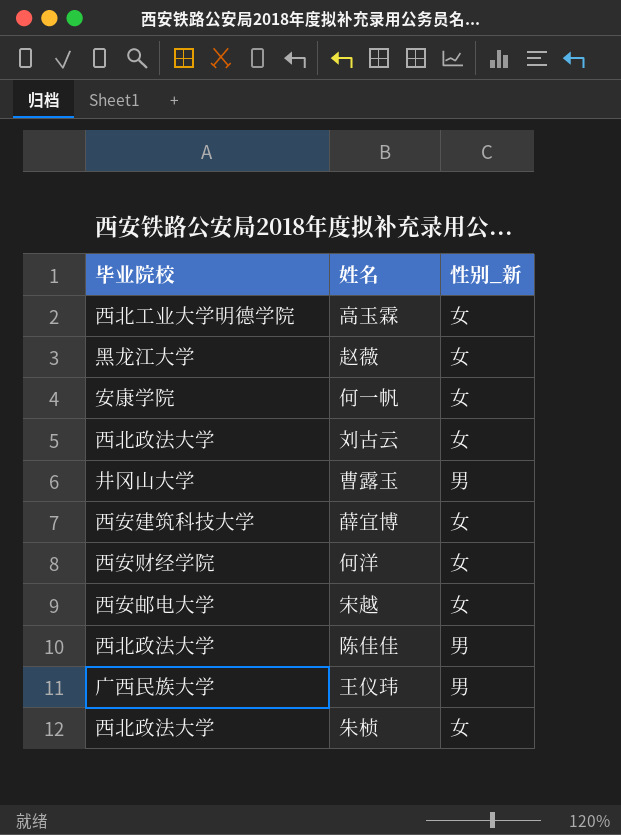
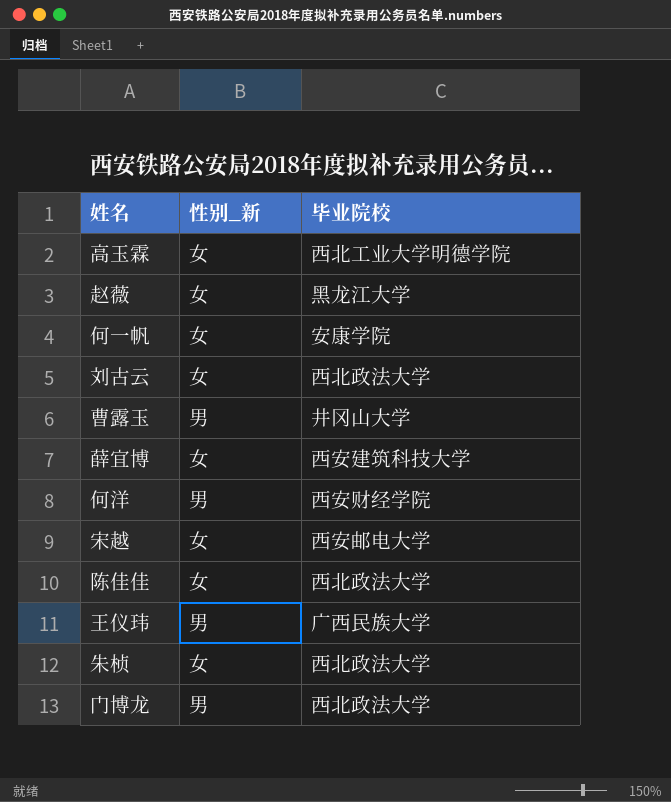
column 毕业院校 | position: 1 -> 3
何洋 | 性别_新: 女 -> 男
陈佳佳 | 性别_新: 男 -> 女
row 门博龙: none -> 男 | 西北政法大学

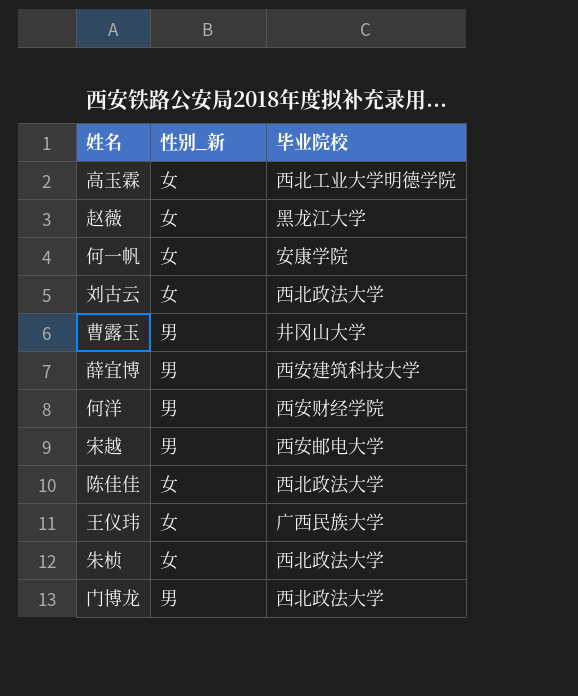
薛宜博 | 性别_新: 女 -> 男
宋越 | 性别_新: 女 -> 男
王仪玮 | 性别_新: 男 -> 女

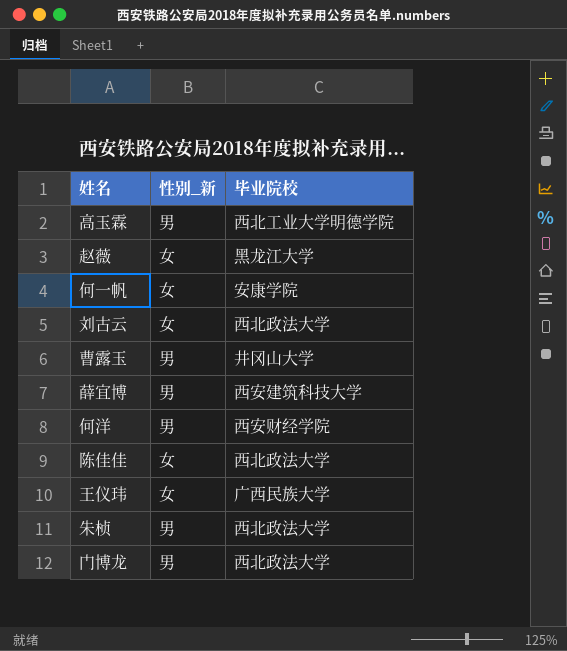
row 宋越: 男 | 西安邮电大学 -> none
高玉霖 | 性别_新: 女 -> 男
朱桢 | 性别_新: 女 -> 男

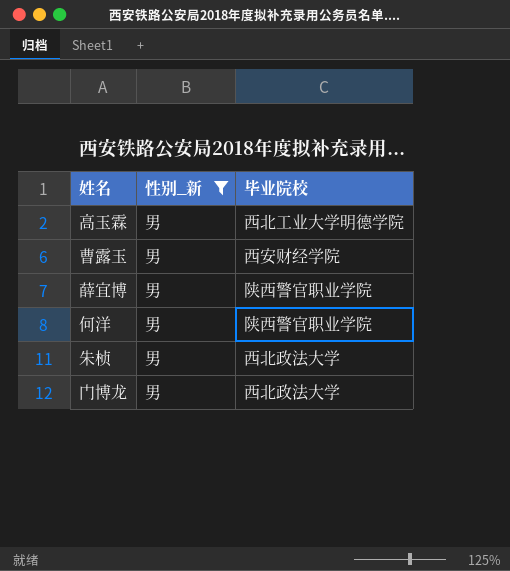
filter: none -> 性别_新 = 男
曹露玉 | 毕业院校: 井冈山大学 -> 西安财经学院
薛宜博 | 毕业院校: 西安建筑科技大学 -> 陕西警官职业学院
何洋 | 毕业院校: 西安财经学院 -> 陕西警官职业学院

